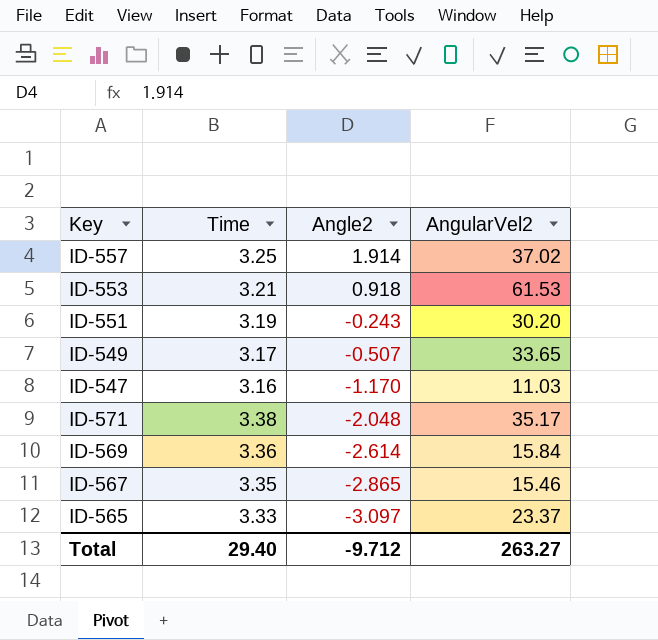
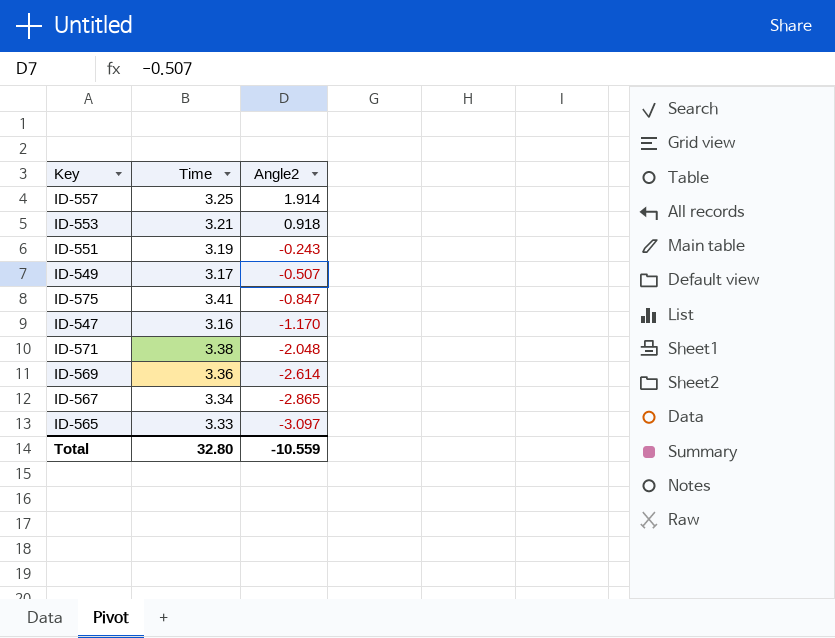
column AngularVel2 | position: 4 -> none
row ID-575: none -> 3.41 | -0.847
ID-567 | Time: 3.35 -> 3.34
Total | Time: 29.40 -> 32.80
Total | Angle2: -9.712 -> -10.559

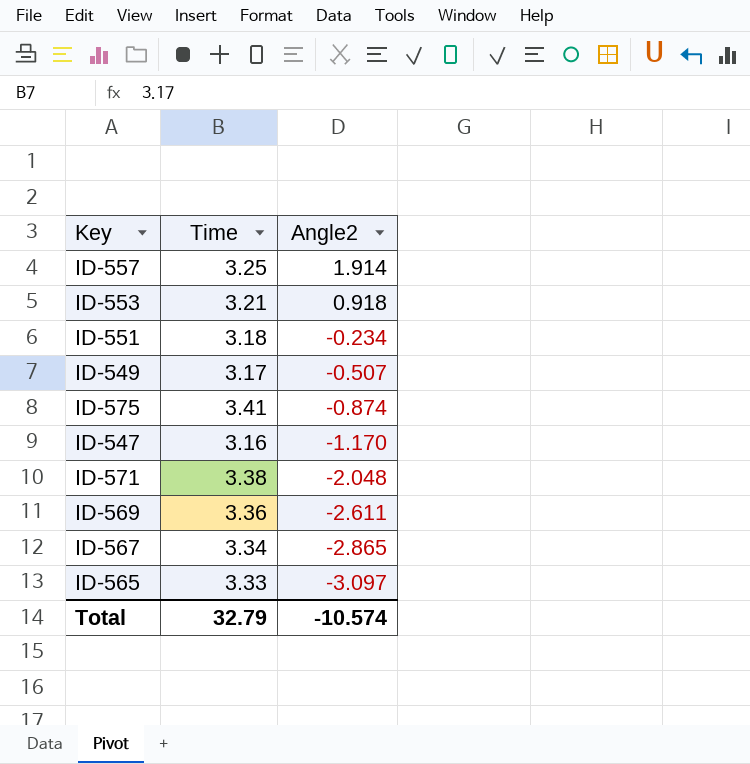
ID-551 | Time: 3.19 -> 3.18
ID-551 | Angle2: -0.243 -> -0.234
ID-575 | Angle2: -0.847 -> -0.874
ID-569 | Angle2: -2.614 -> -2.611
Total | Time: 32.80 -> 32.79
Total | Angle2: -10.559 -> -10.574

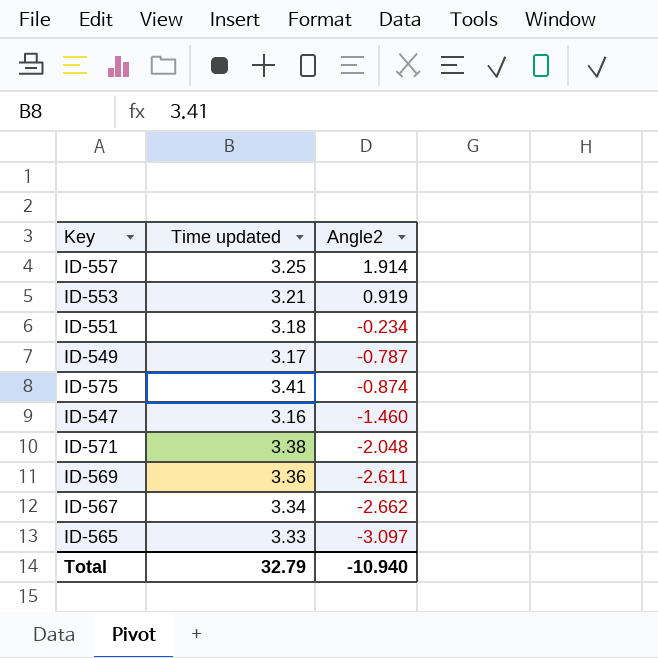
column name: Time -> Time updated
ID-553 | Angle2: 0.918 -> 0.919
ID-549 | Angle2: -0.507 -> -0.787
ID-547 | Angle2: -1.170 -> -1.460
ID-567 | Angle2: -2.865 -> -2.662
Total | Angle2: -10.574 -> -10.940

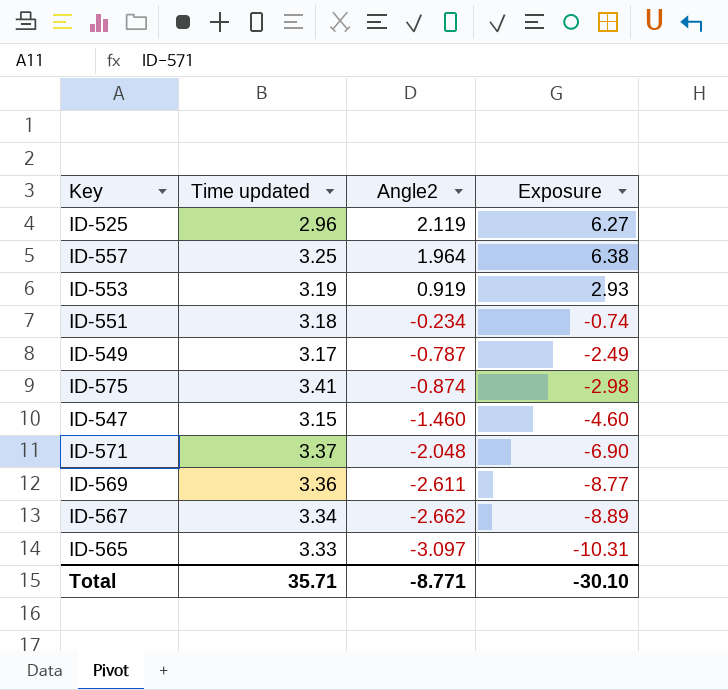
column Exposure | formula: none -> [Time updated] * [Angle2]
row ID-525: none -> 2.96 | 2.119 | 6.27
ID-557 | Angle2: 1.914 -> 1.964
ID-553 | Time updated: 3.21 -> 3.19
ID-547 | Time updated: 3.16 -> 3.15
ID-571 | Time updated: 3.38 -> 3.37
Total | Time updated: 32.79 -> 35.71
Total | Angle2: -10.940 -> -8.771

